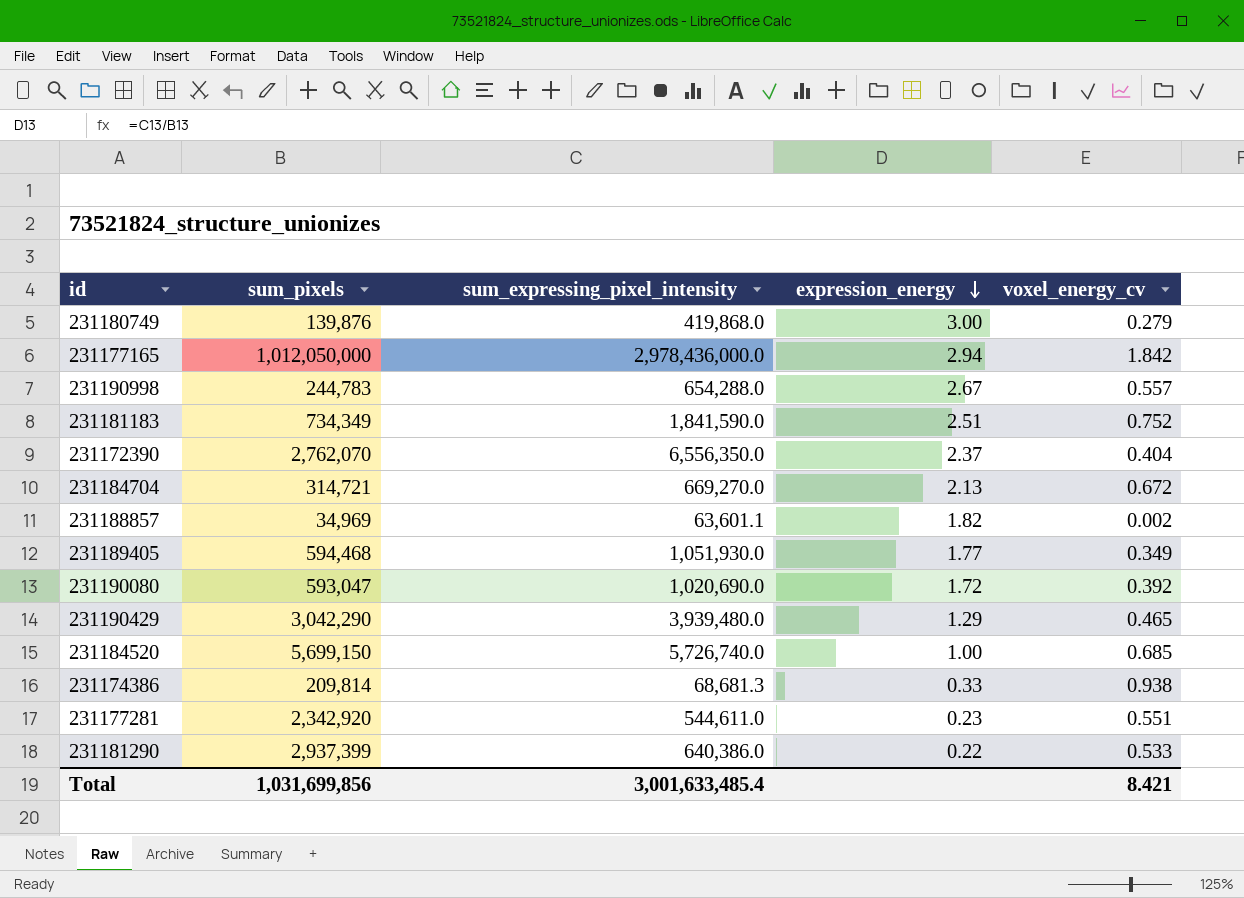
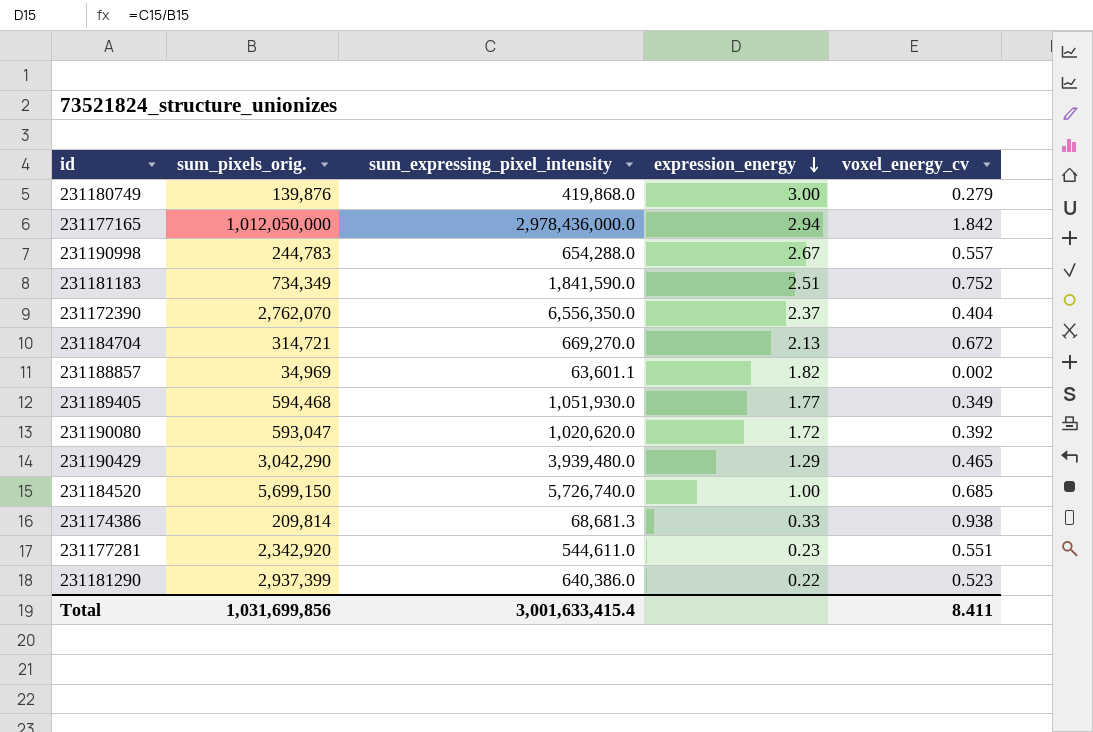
column name: sum_pixels -> sum_pixels_orig.
231190080 | sum_expressing_pixel_intensity: 1,020,690.0 -> 1,020,620.0
231181290 | voxel_energy_cv: 0.533 -> 0.523
Total | sum_expressing_pixel_intensity: 3,001,633,485.4 -> 3,001,633,415.4
Total | voxel_energy_cv: 8.421 -> 8.411

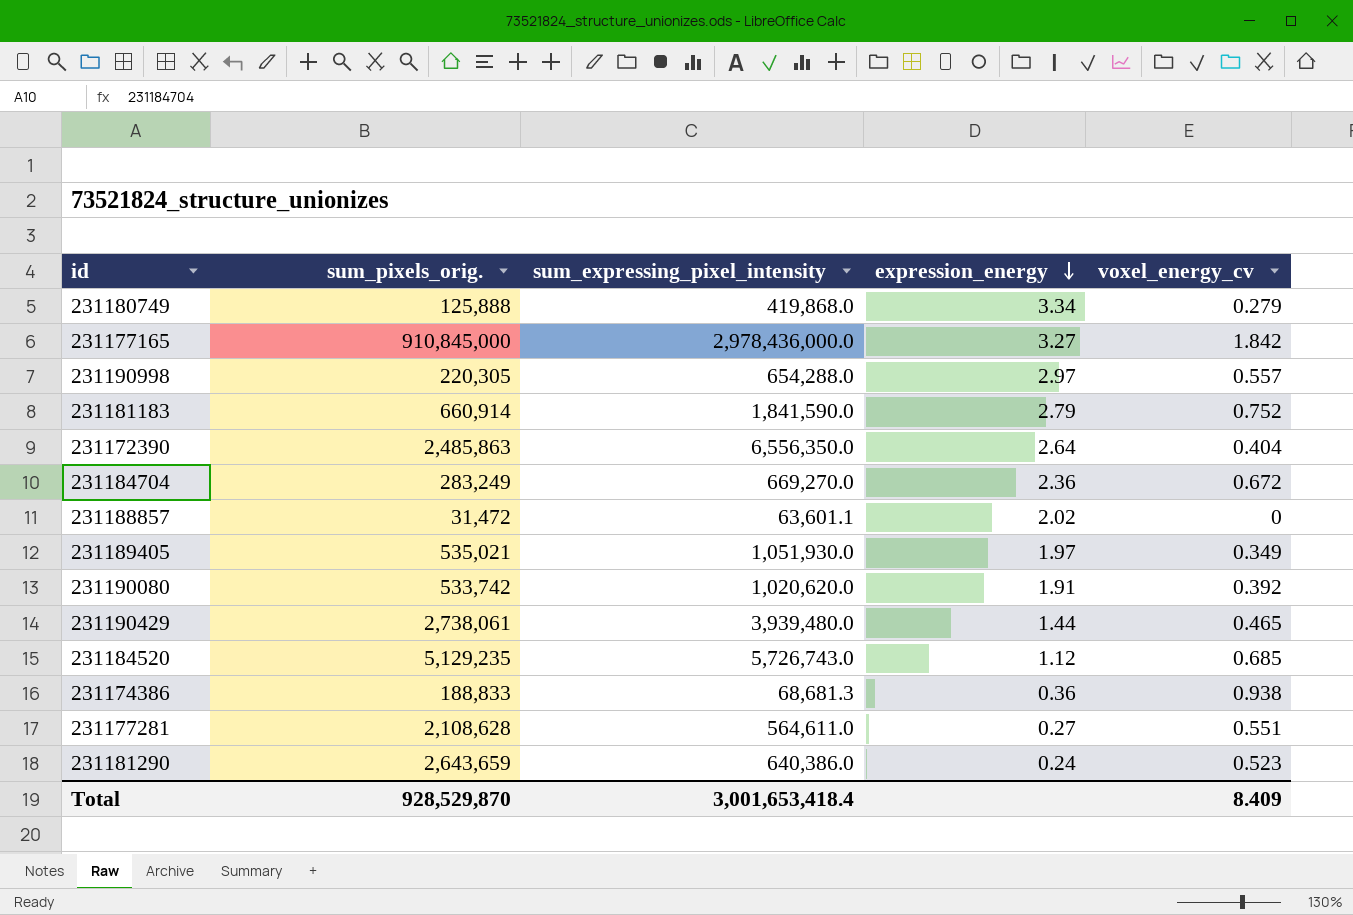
231180749 | sum_pixels_orig.: 139,876 -> 125,888
231180749 | expression_energy: 3.00 -> 3.34
231177165 | sum_pixels_orig.: 1,012,050,000 -> 910,845,000
231177165 | expression_energy: 2.94 -> 3.27
231190998 | sum_pixels_orig.: 244,783 -> 220,305
231190998 | expression_energy: 2.67 -> 2.97
231181183 | sum_pixels_orig.: 734,349 -> 660,914
231181183 | expression_energy: 2.51 -> 2.79
231172390 | sum_pixels_orig.: 2,762,070 -> 2,485,863
231172390 | expression_energy: 2.37 -> 2.64
231184704 | sum_pixels_orig.: 314,721 -> 283,249
231184704 | expression_energy: 2.13 -> 2.36
231188857 | sum_pixels_orig.: 34,969 -> 31,472
231188857 | expression_energy: 1.82 -> 2.02
231188857 | voxel_energy_cv: 0.002 -> 0
231189405 | sum_pixels_orig.: 594,468 -> 535,021
231189405 | expression_energy: 1.77 -> 1.97
231190080 | sum_pixels_orig.: 593,047 -> 533,742
231190080 | expression_energy: 1.72 -> 1.91
231190429 | sum_pixels_orig.: 3,042,290 -> 2,738,061
231190429 | expression_energy: 1.29 -> 1.44
231184520 | sum_pixels_orig.: 5,699,150 -> 5,129,235
231184520 | sum_expressing_pixel_intensity: 5,726,740.0 -> 5,726,743.0
231184520 | expression_energy: 1.00 -> 1.12
231174386 | sum_pixels_orig.: 209,814 -> 188,833
231174386 | expression_energy: 0.33 -> 0.36
231177281 | sum_pixels_orig.: 2,342,920 -> 2,108,628
231177281 | sum_expressing_pixel_intensity: 544,611.0 -> 564,611.0
231177281 | expression_energy: 0.23 -> 0.27
231181290 | sum_pixels_orig.: 2,937,399 -> 2,643,659
231181290 | expression_energy: 0.22 -> 0.24
Total | sum_pixels_orig.: 1,031,699,856 -> 928,529,870
Total | sum_expressing_pixel_intensity: 3,001,633,415.4 -> 3,001,653,418.4
Total | voxel_energy_cv: 8.411 -> 8.409

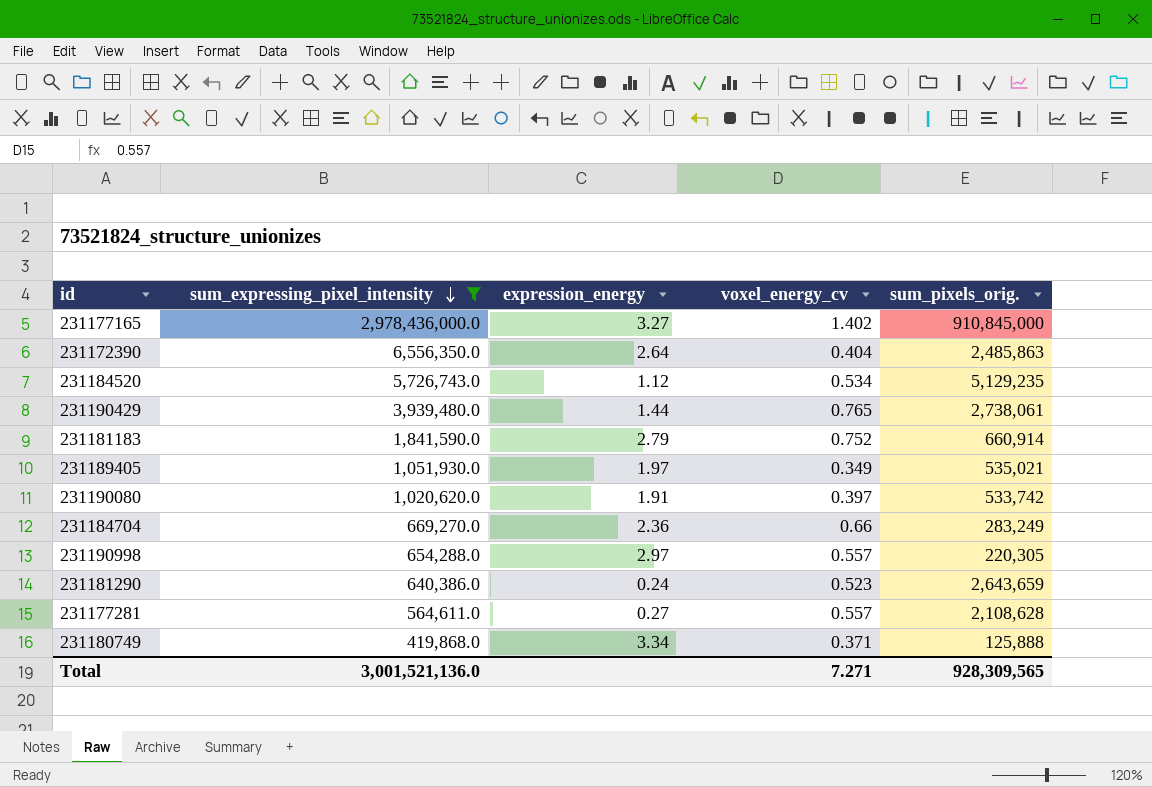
filter: none -> sum_expressing_pixel_intensity >= 419,868.0
row order: expression_energy descending -> sum_expressing_pixel_intensity descending
column sum_pixels_orig. | position: 2 -> 5
231177165 | voxel_energy_cv: 1.842 -> 1.402
231184520 | voxel_energy_cv: 0.685 -> 0.534
231190429 | voxel_energy_cv: 0.465 -> 0.765
231190080 | voxel_energy_cv: 0.392 -> 0.397
231184704 | voxel_energy_cv: 0.672 -> 0.66
231177281 | voxel_energy_cv: 0.551 -> 0.557
231180749 | voxel_energy_cv: 0.279 -> 0.371
Total | sum_expressing_pixel_intensity: 3,001,653,418.4 -> 3,001,521,136.0
Total | voxel_energy_cv: 8.409 -> 7.271
Total | sum_pixels_orig.: 928,529,870 -> 928,309,565

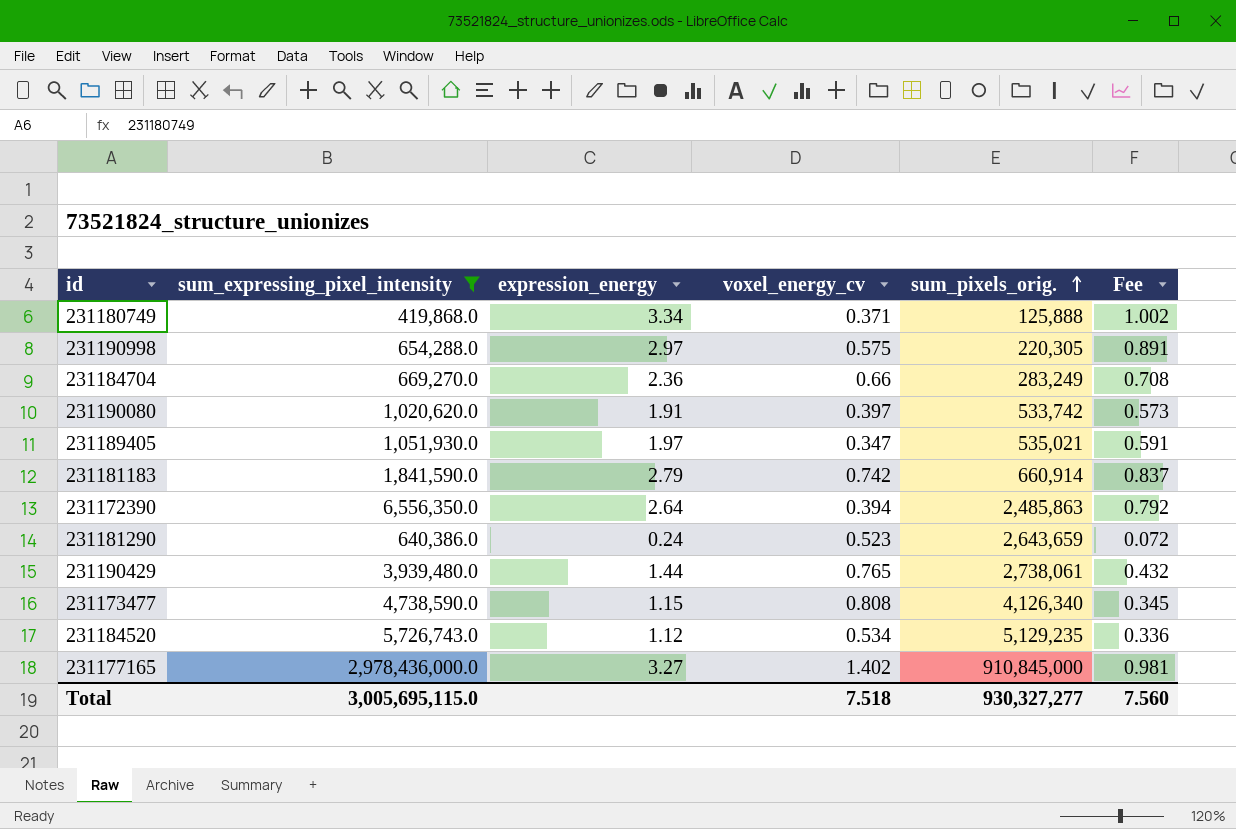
row order: sum_expressing_pixel_intensity descending -> sum_pixels_orig. ascending
column Fee | formula: none -> [expression_energy] * 0.3
row 231177281: 564,611.0 | 0.27 | 0.557 | 2,108,628 -> none
231190998 | voxel_energy_cv: 0.557 -> 0.575
231189405 | voxel_energy_cv: 0.349 -> 0.347
231181183 | voxel_energy_cv: 0.752 -> 0.742
231172390 | voxel_energy_cv: 0.404 -> 0.394
row 231173477: none -> 4,738,590.0 | 1.15 | 0.808 | 4,126,340 | 0.345
Total | sum_expressing_pixel_intensity: 3,001,521,136.0 -> 3,005,695,115.0
Total | voxel_energy_cv: 7.271 -> 7.518
Total | sum_pixels_orig.: 928,309,565 -> 930,327,277

